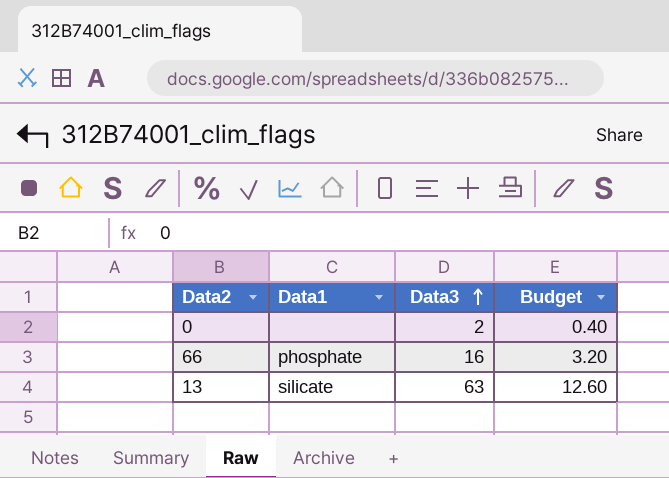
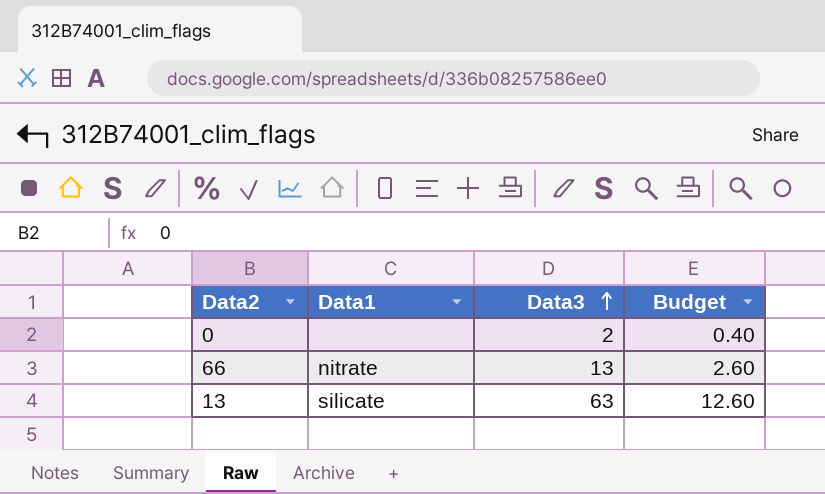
66 | Data1: phosphate -> nitrate
66 | Data3: 16 -> 13
66 | Budget: 3.20 -> 2.60

